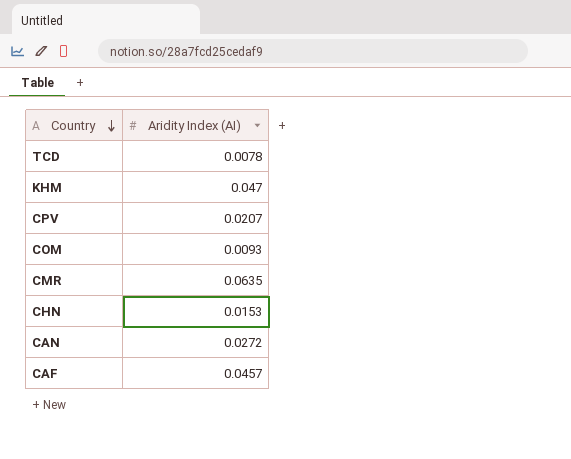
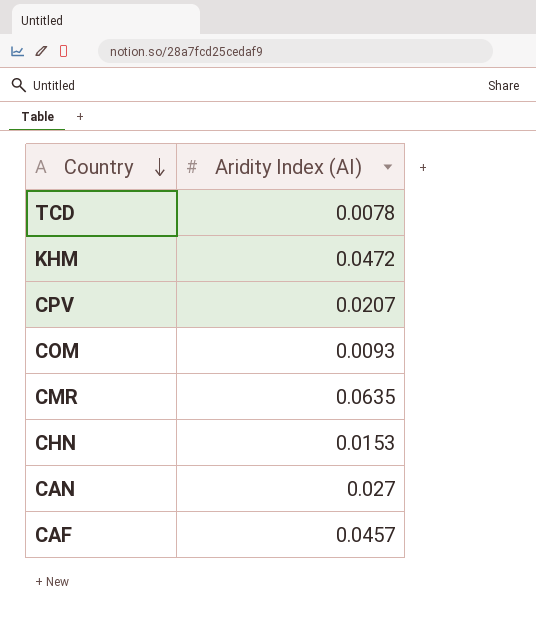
KHM | Aridity Index (AI): 0.047 -> 0.0472
CAN | Aridity Index (AI): 0.0272 -> 0.027

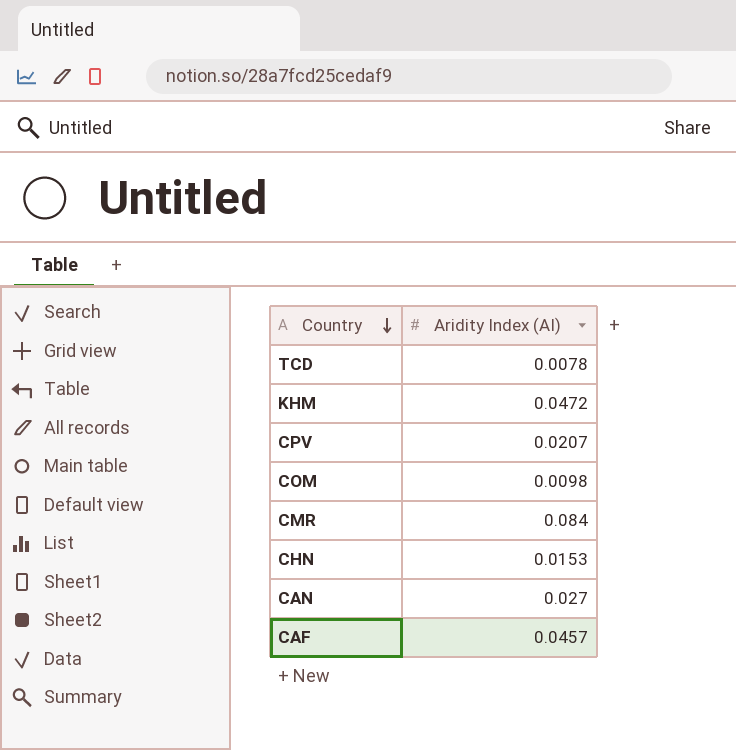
COM | Aridity Index (AI): 0.0093 -> 0.0098
CMR | Aridity Index (AI): 0.0635 -> 0.084

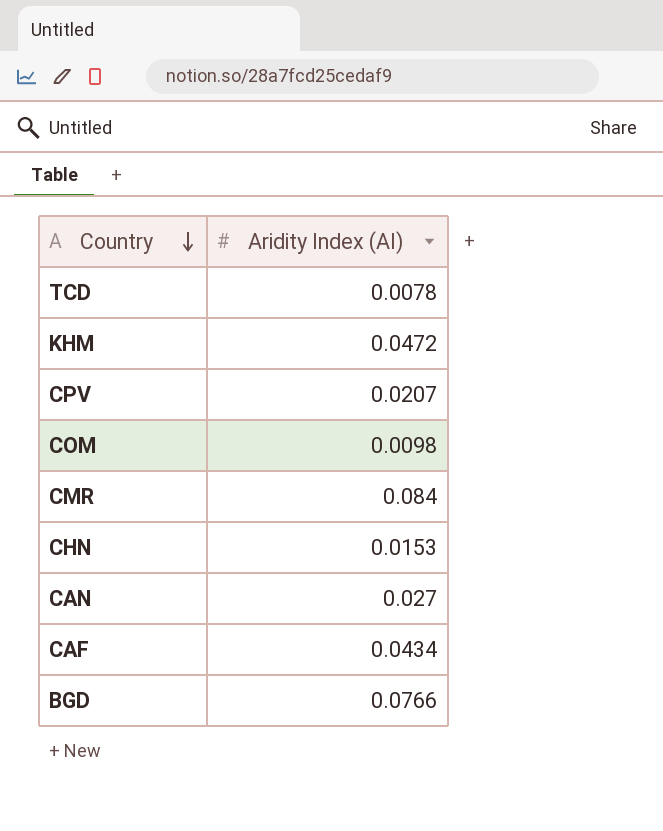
CAF | Aridity Index (AI): 0.0457 -> 0.0434
row BGD: none -> 0.0766

